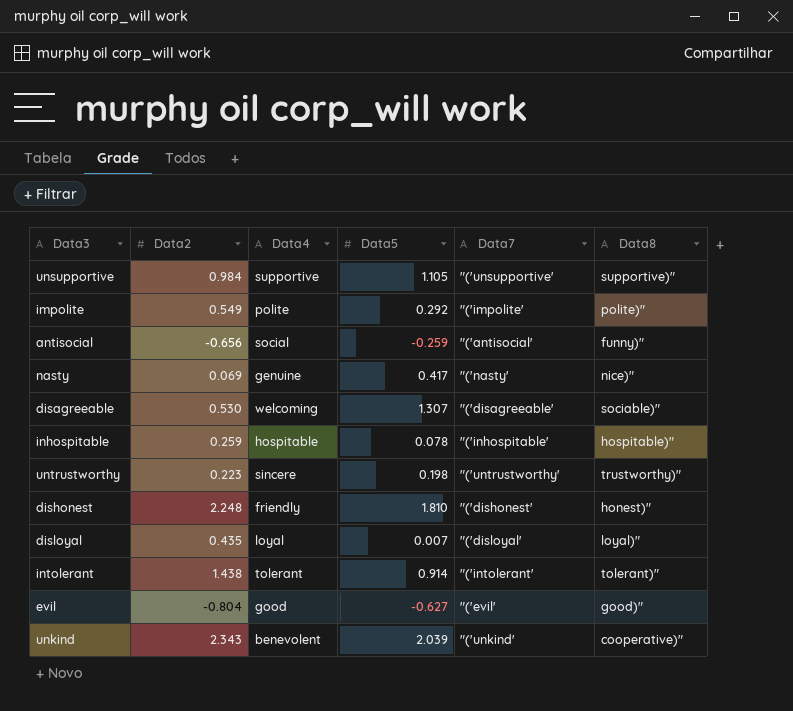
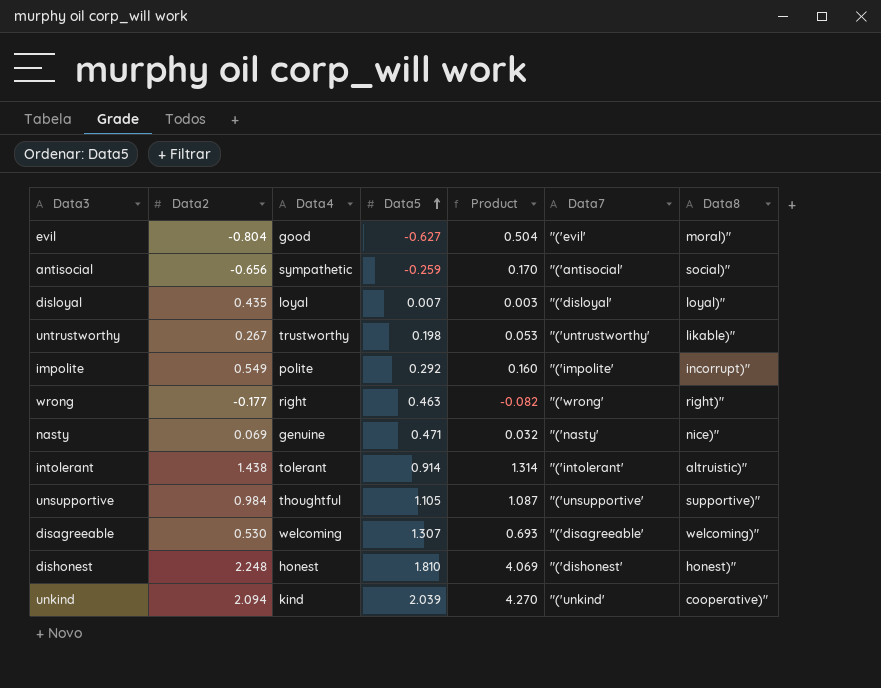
row order: none -> Data5 ascending
column Product | formula: none -> [Data2] * [Data5]
row inhospitable: 0.259 | hospitable | 0.078 | "('inhospitable' | hospitable)" -> none
evil | Data8: good)" -> moral)"
antisocial | Data4: social -> sympathetic
antisocial | Data8: funny)" -> social)"
untrustworthy | Data2: 0.223 -> 0.267
untrustworthy | Data4: sincere -> trustworthy
untrustworthy | Data8: trustworthy)" -> likable)"
impolite | Data8: polite)" -> incorrupt)"
row wrong: none -> -0.177 | right | 0.463 | -0.082 | "('wrong' | right)"
nasty | Data5: 0.417 -> 0.471
intolerant | Data8: tolerant)" -> altruistic)"
unsupportive | Data4: supportive -> thoughtful
disagreeable | Data8: sociable)" -> welcoming)"
dishonest | Data4: friendly -> honest
unkind | Data2: 2.343 -> 2.094
unkind | Data4: benevolent -> kind

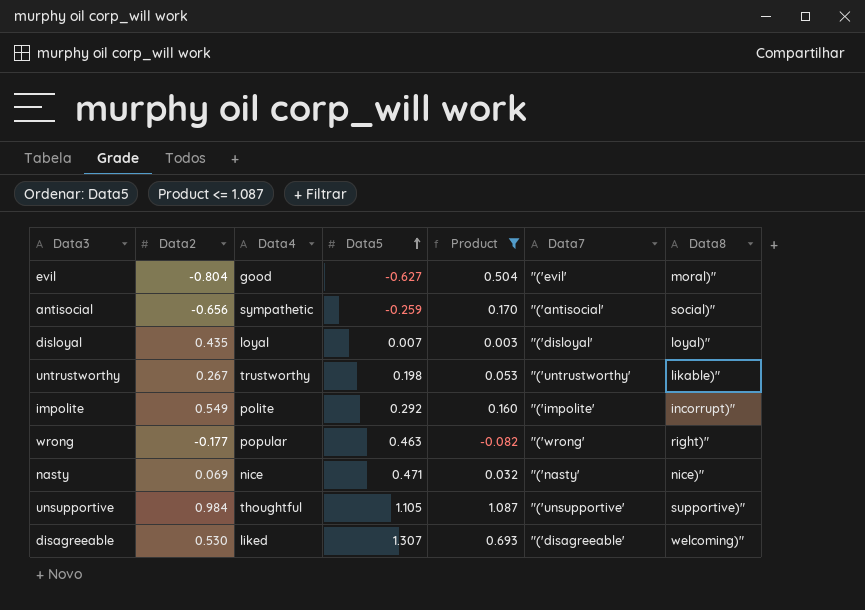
filter: none -> Product <= 1.087
wrong | Data4: right -> popular
nasty | Data4: genuine -> nice
disagreeable | Data4: welcoming -> liked

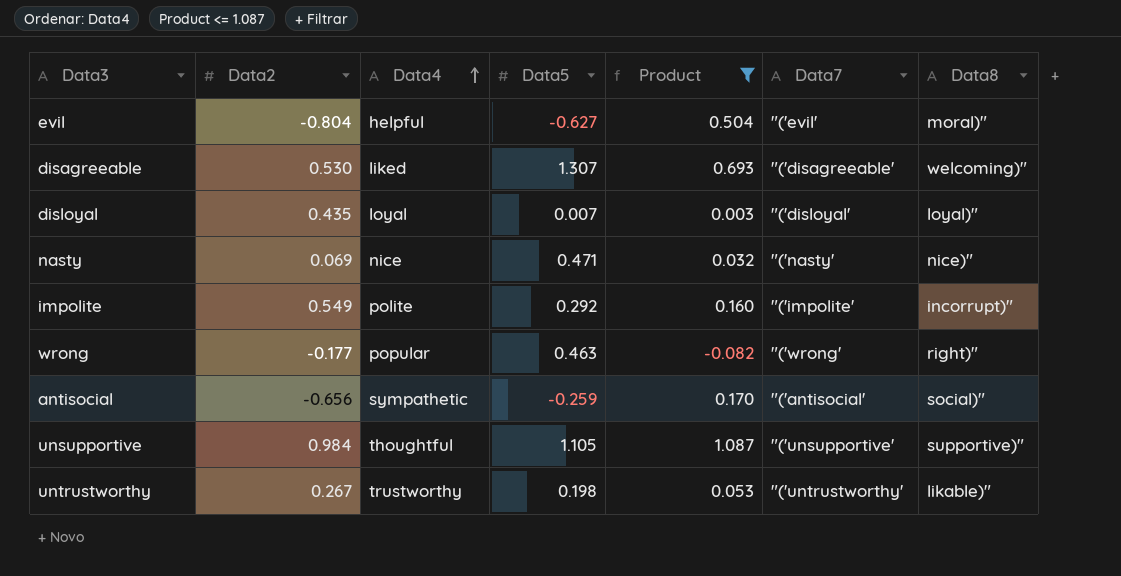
row order: Data5 ascending -> Data4 ascending
evil | Data4: good -> helpful

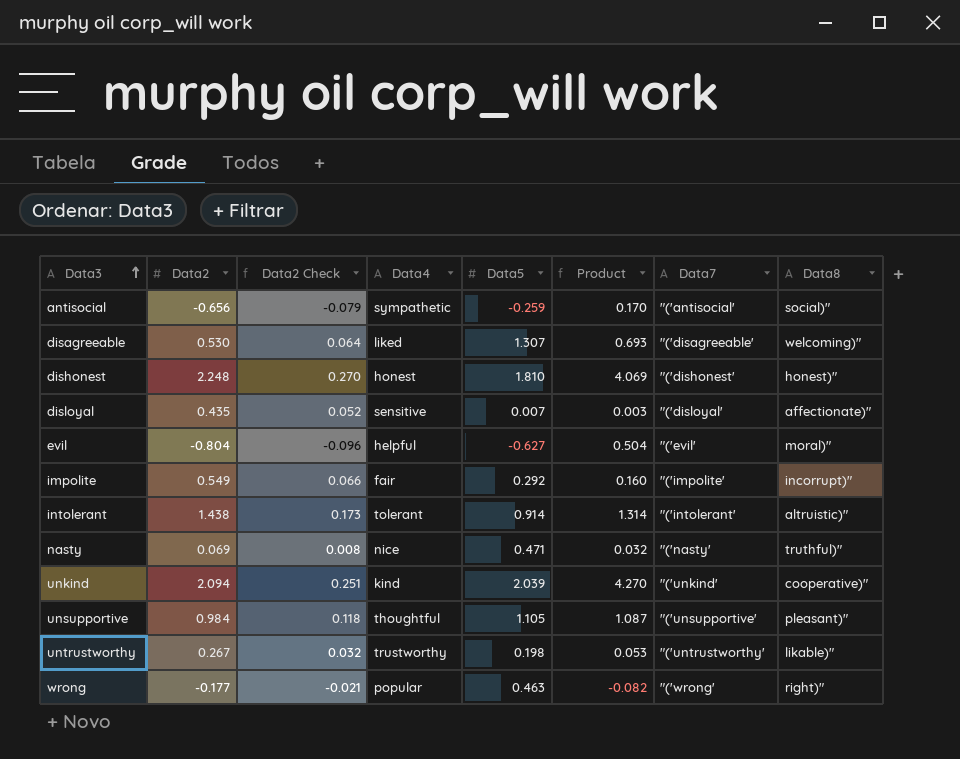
filter: Product <= 1.087 -> none
row order: Data4 ascending -> Data3 ascending
column Data2 Check | formula: none -> [Data2] * 0.12
disloyal | Data4: loyal -> sensitive
disloyal | Data8: loyal)" -> affectionate)"
impolite | Data4: polite -> fair
nasty | Data8: nice)" -> truthful)"
unsupportive | Data8: supportive)" -> pleasant)"

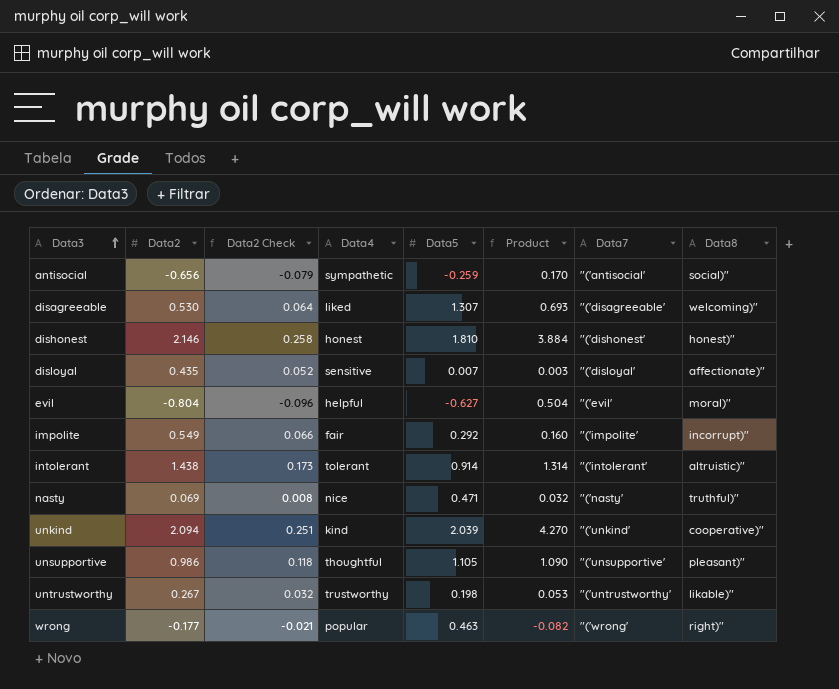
dishonest | Data2: 2.248 -> 2.146
dishonest | Data2 Check: 0.270 -> 0.258
dishonest | Product: 4.069 -> 3.884
unsupportive | Data2: 0.984 -> 0.986
unsupportive | Product: 1.087 -> 1.090

